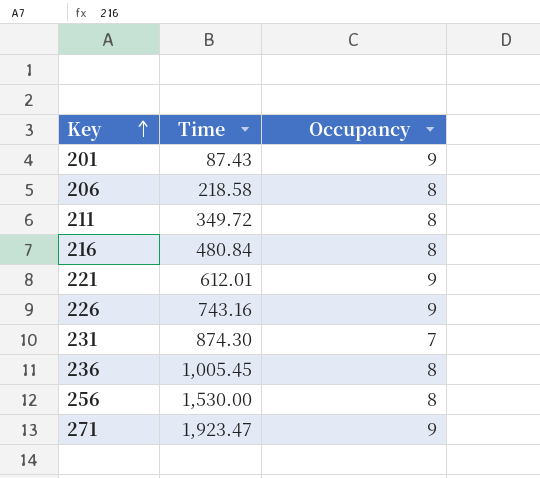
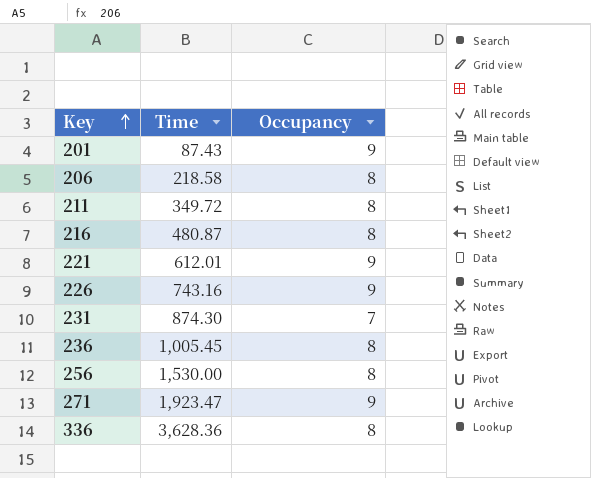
216 | Time: 480.84 -> 480.87
row 336: none -> 3,628.36 | 8

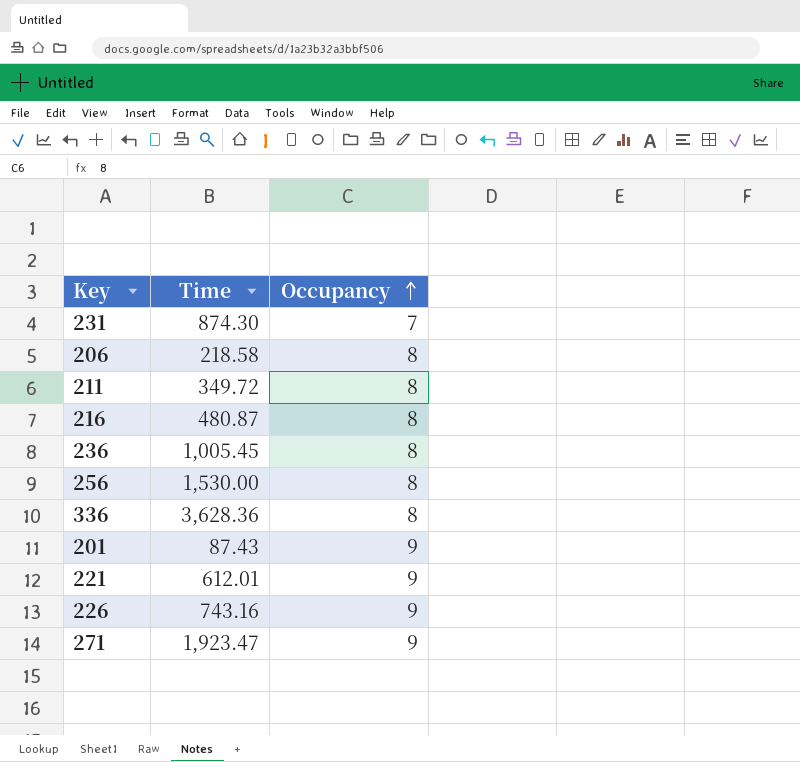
row order: Key ascending -> Occupancy ascending

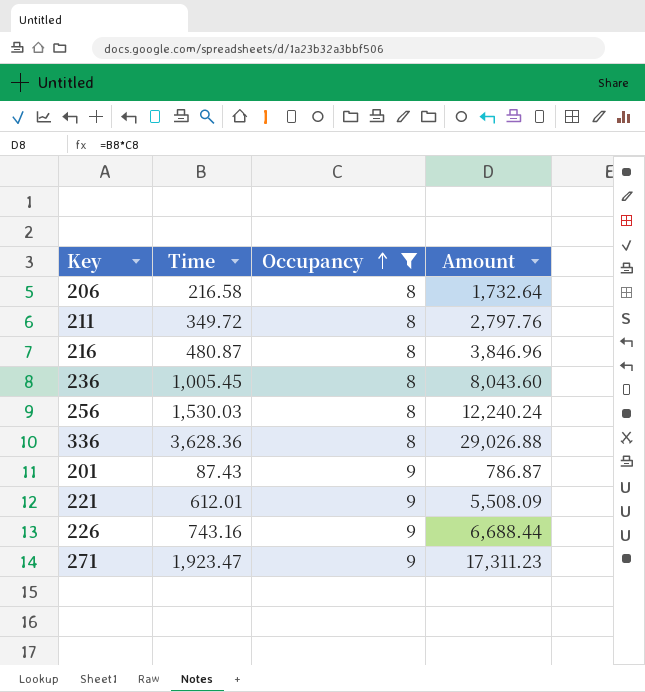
filter: none -> Occupancy != 7
column Amount | formula: none -> [Time] * [Occupancy]
206 | Time: 218.58 -> 216.58
256 | Time: 1,530.00 -> 1,530.03

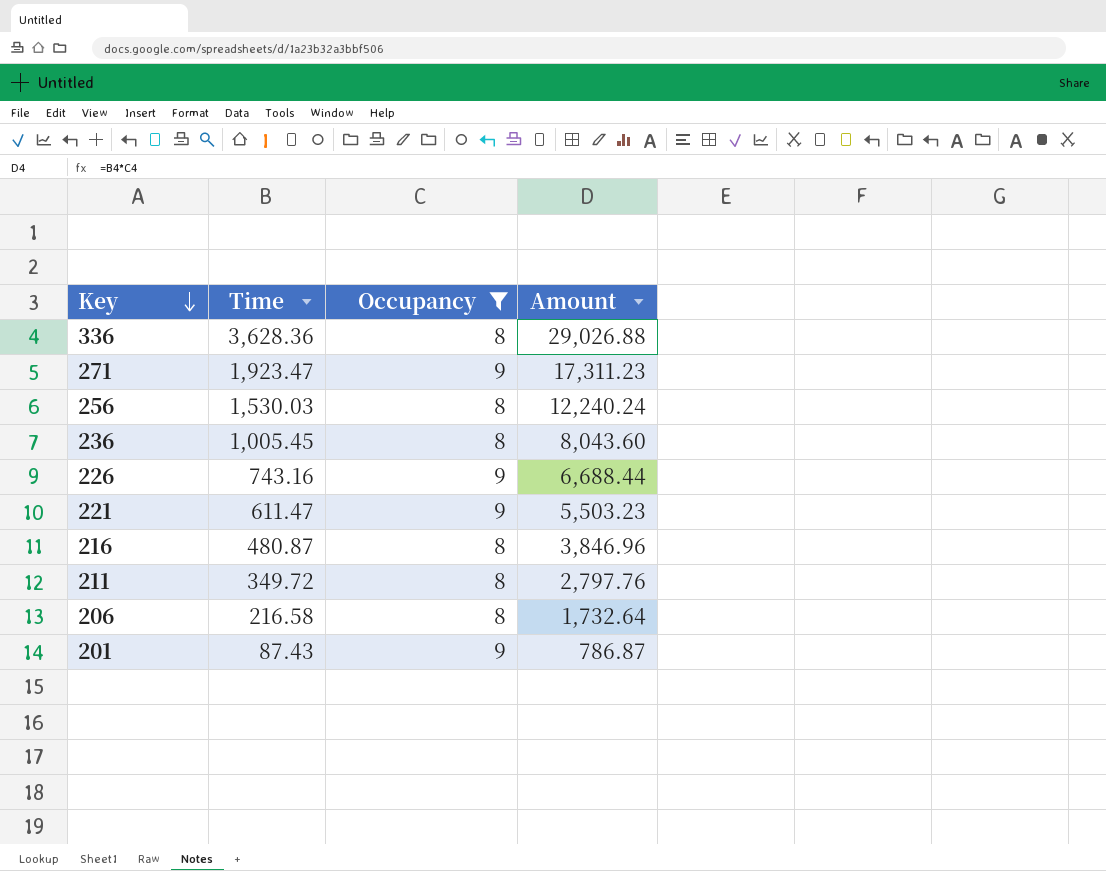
row order: Occupancy ascending -> Key descending
221 | Time: 612.01 -> 611.47
221 | Amount: 5,508.09 -> 5,503.23

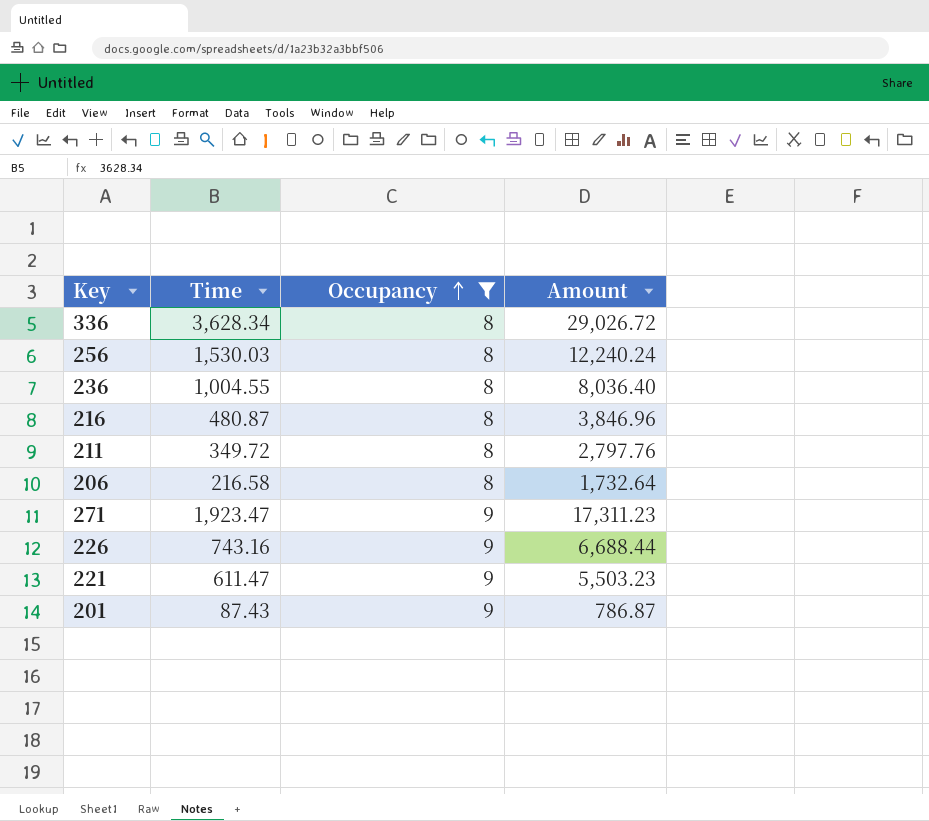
row order: Key descending -> Occupancy ascending
336 | Time: 3,628.36 -> 3,628.34
336 | Amount: 29,026.88 -> 29,026.72
236 | Time: 1,005.45 -> 1,004.55
236 | Amount: 8,043.60 -> 8,036.40

